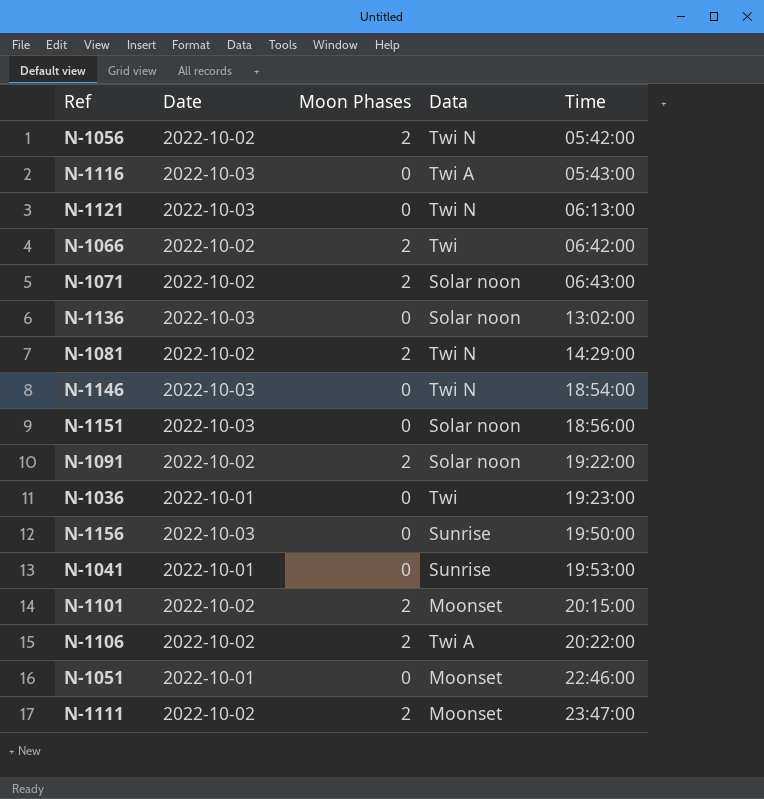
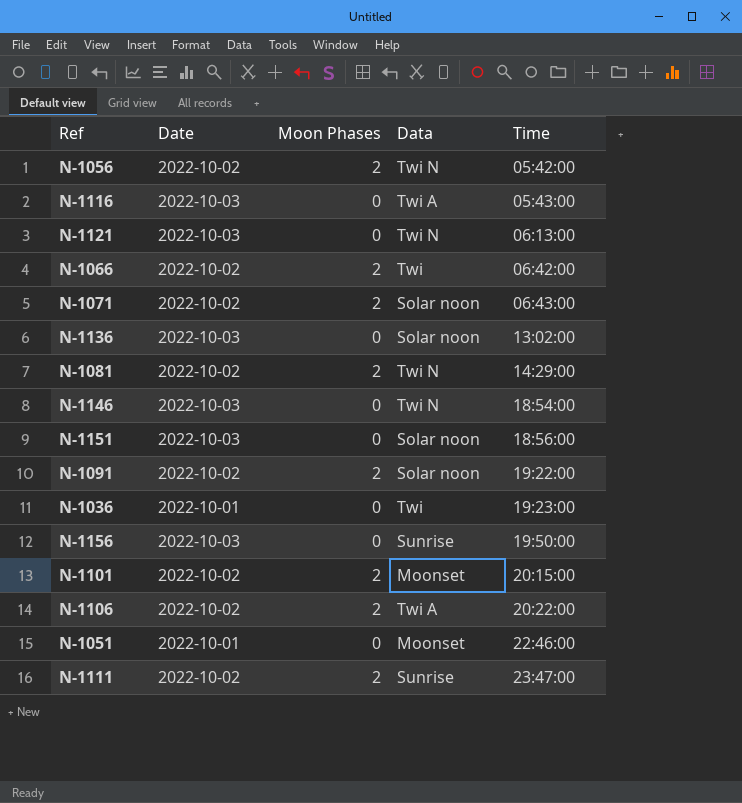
row N-1041: 2022-10-01 | 0 | Sunrise | 19:53:00 -> none
N-1111 | Data: Moonset -> Sunrise

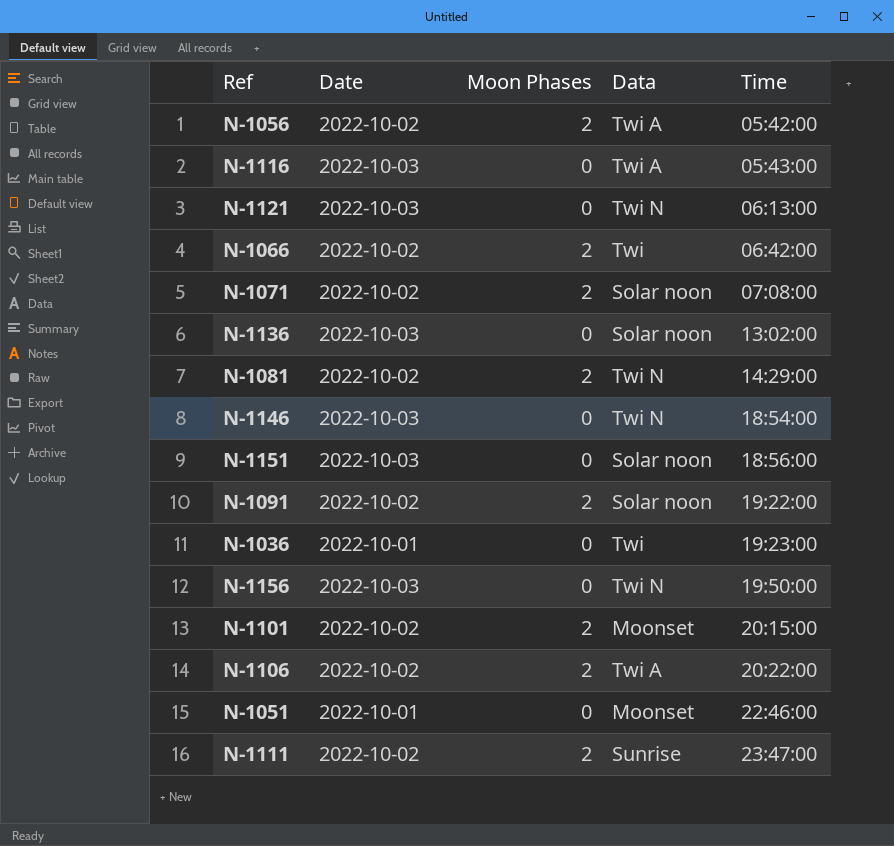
N-1056 | Data: Twi N -> Twi A
N-1071 | Time: 06:43:00 -> 07:08:00
N-1156 | Data: Sunrise -> Twi N

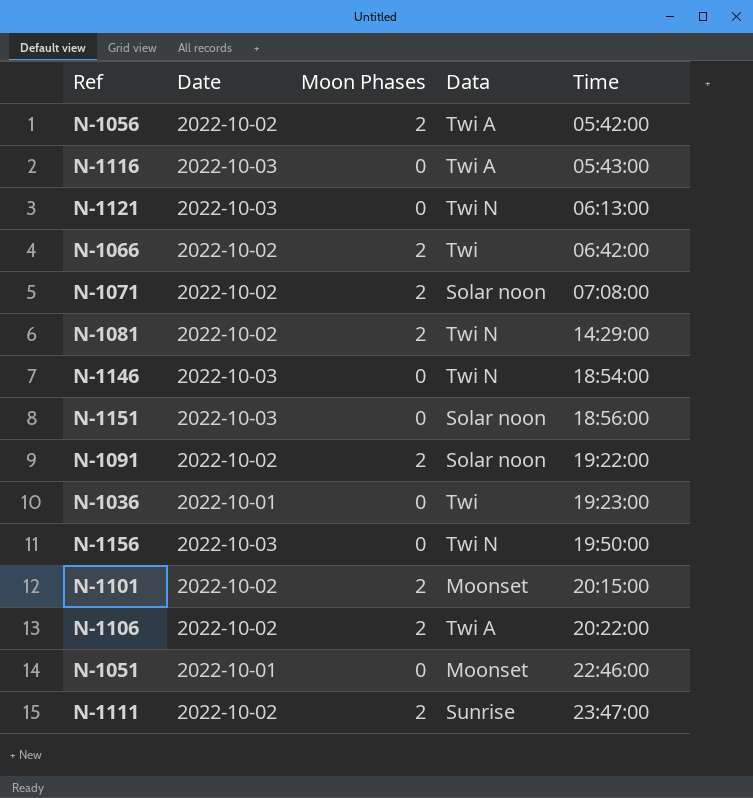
row N-1136: 2022-10-03 | 0 | Solar noon | 13:02:00 -> none

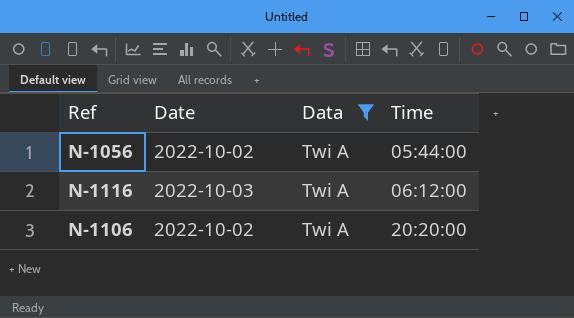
filter: none -> Data = Twi A
column Moon Phases | position: 3 -> none
N-1056 | Time: 05:42:00 -> 05:44:00
N-1116 | Time: 05:43:00 -> 06:12:00
N-1106 | Time: 20:22:00 -> 20:20:00

